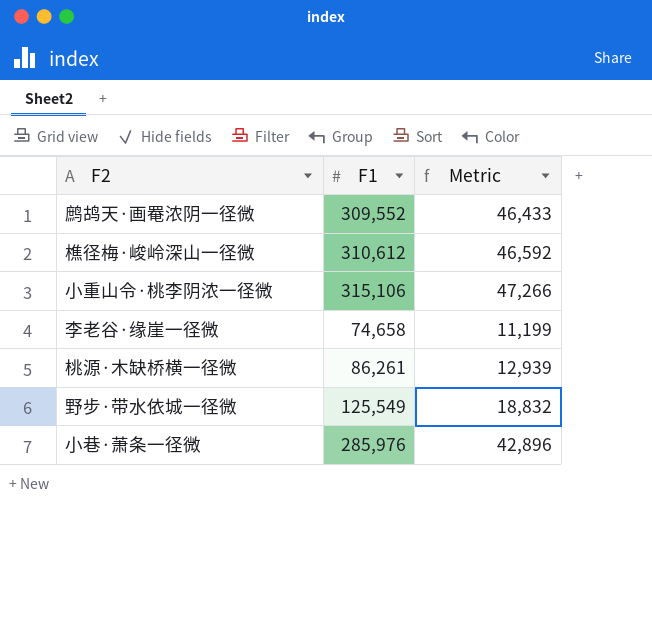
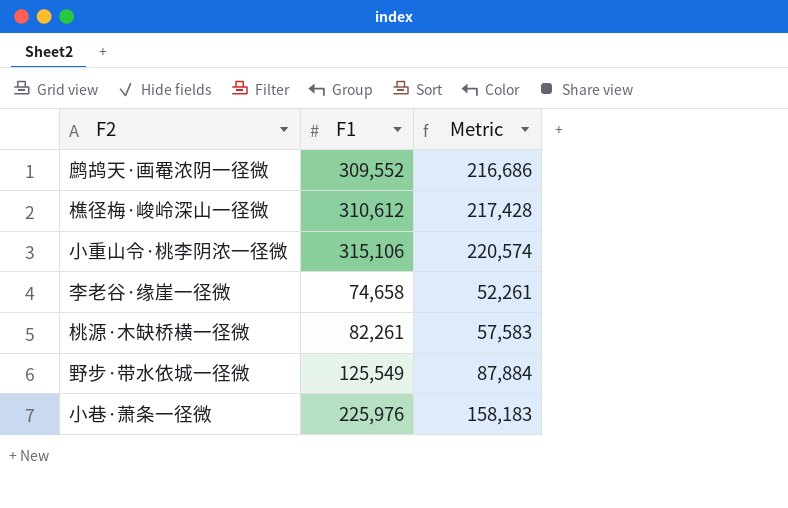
column Metric | formula: [F1] * 0.15 -> [F1] * 0.7
桃源·木缺桥横一径微 | F1: 86,261 -> 82,261
小巷·萧条一径微 | F1: 285,976 -> 225,976

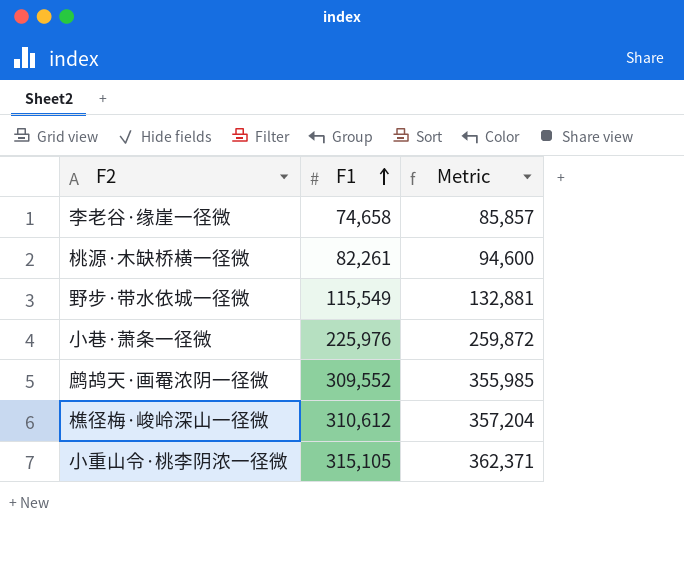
row order: none -> F1 ascending
column Metric | formula: [F1] * 0.7 -> [F1] * 1.15
野步·带水依城一径微 | F1: 125,549 -> 115,549
小重山令·桃李阴浓一径微 | F1: 315,106 -> 315,105

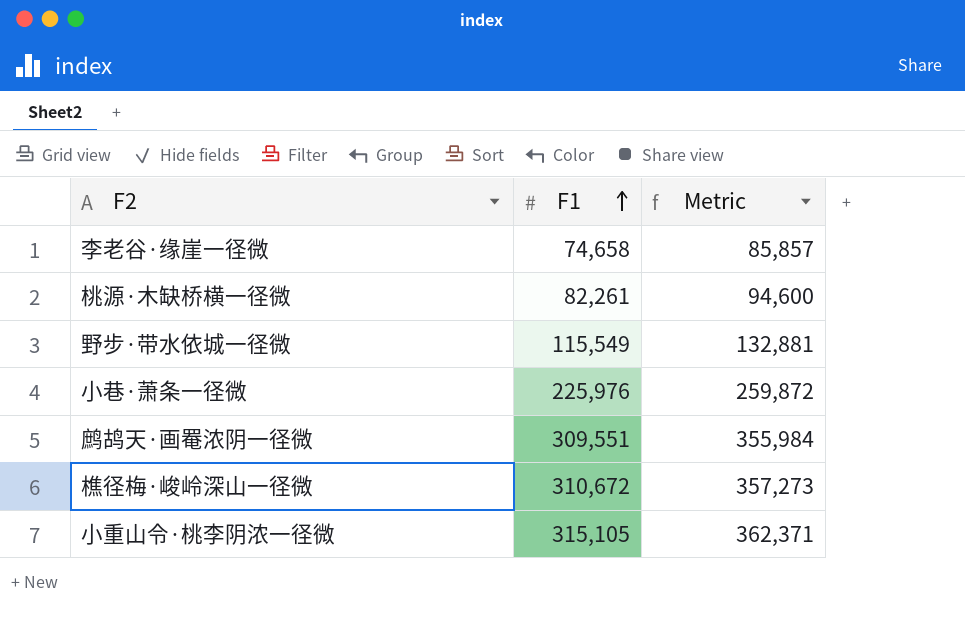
鹧鸪天·画罨浓阴一径微 | F1: 309,552 -> 309,551
鹧鸪天·画罨浓阴一径微 | Metric: 355,985 -> 355,984
樵径梅·峻岭深山一径微 | F1: 310,612 -> 310,672
樵径梅·峻岭深山一径微 | Metric: 357,204 -> 357,273

